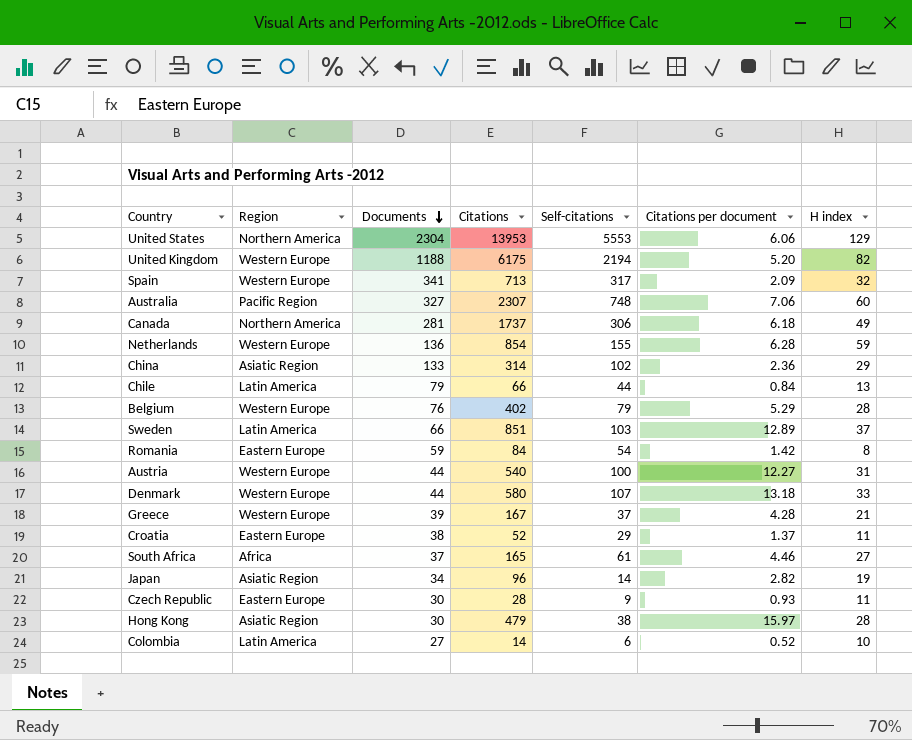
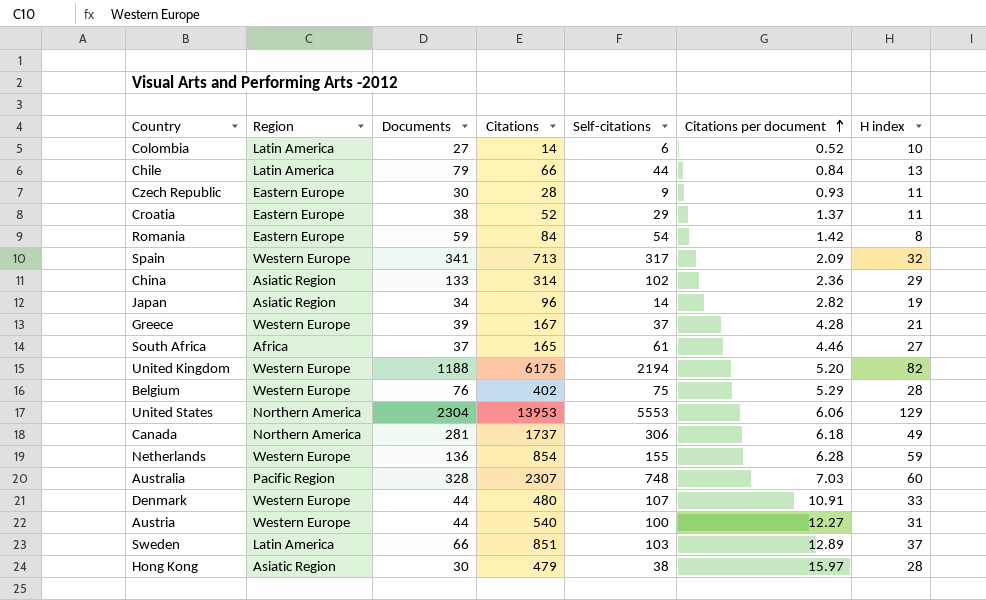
row order: Documents descending -> Citations per document ascending
Belgium | Self-citations: 79 -> 75
Australia | Documents: 327 -> 328
Australia | Citations per document: 7.06 -> 7.03
Denmark | Citations: 580 -> 480
Denmark | Citations per document: 13.18 -> 10.91

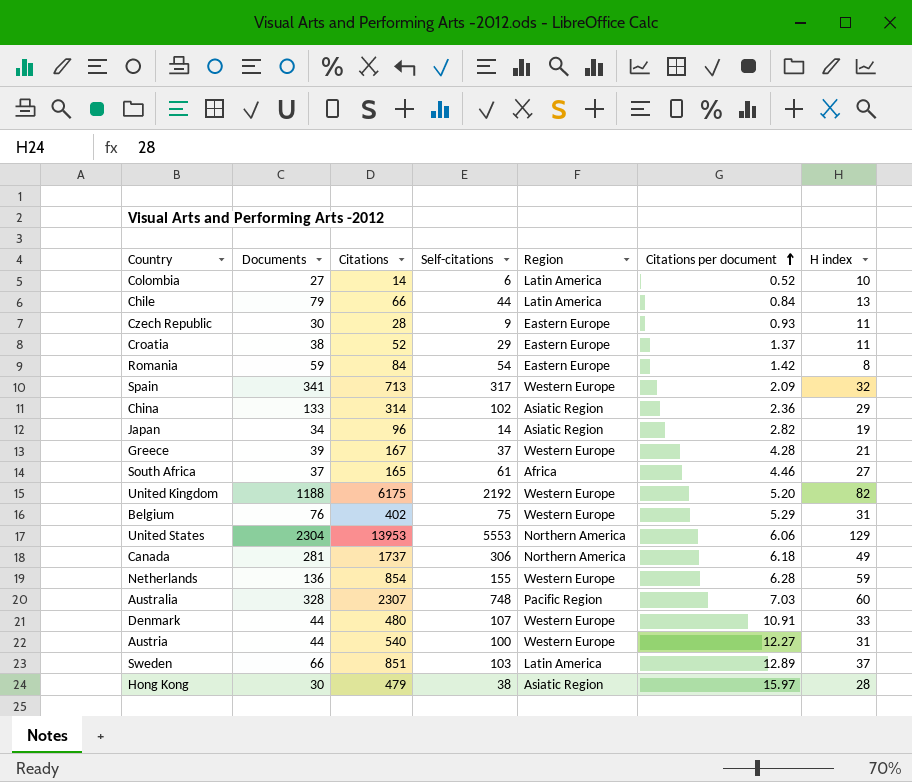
column Region | position: 2 -> 5
United Kingdom | Self-citations: 2194 -> 2192
Belgium | H index: 28 -> 31

